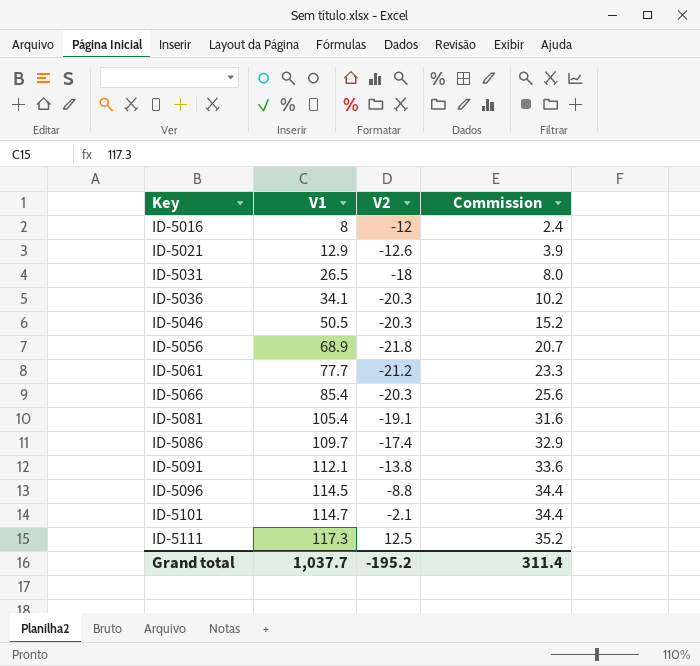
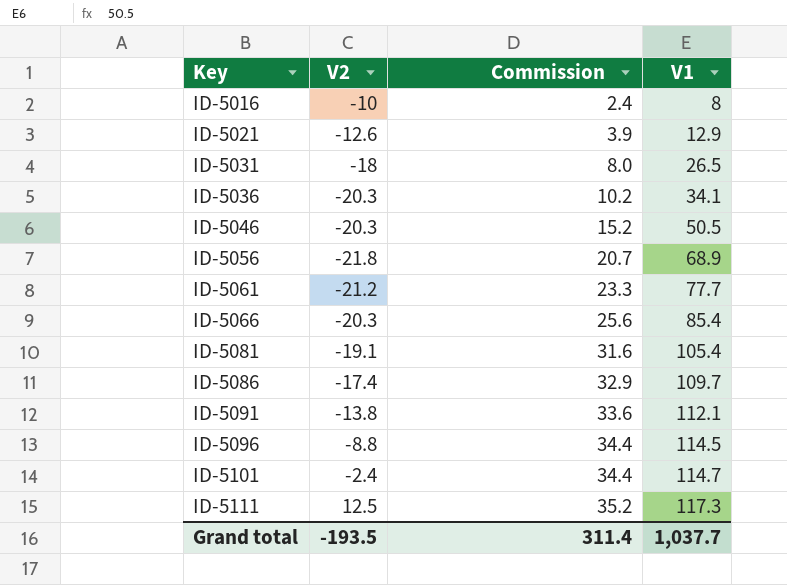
column V1 | position: 2 -> 4
ID-5016 | V2: -12 -> -10
ID-5101 | V2: -2.1 -> -2.4
Grand total | V2: -195.2 -> -193.5

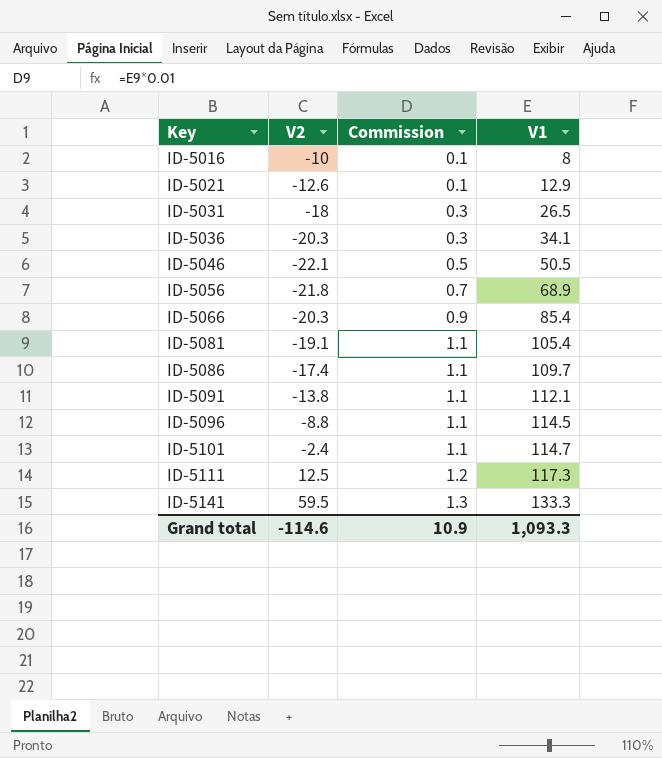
column Commission | formula: [V1] * 0.3 -> [V1] * 0.01
row ID-5061: -21.2 | 23.3 | 77.7 -> none
ID-5046 | V2: -20.3 -> -22.1
row ID-5141: none -> 59.5 | 1.3 | 133.3
Grand total | V2: -193.5 -> -114.6
Grand total | Commission: 311.4 -> 10.9
Grand total | V1: 1,037.7 -> 1,093.3

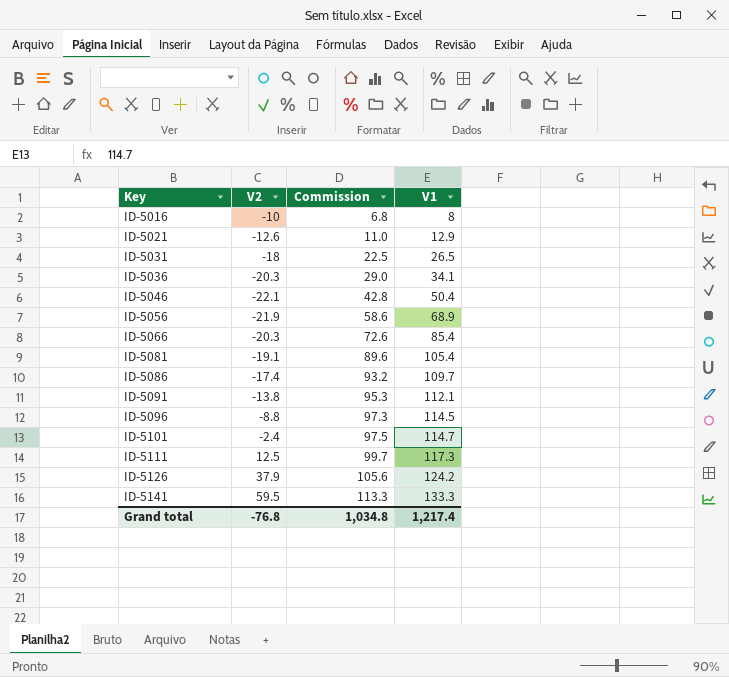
column Commission | formula: [V1] * 0.01 -> [V1] * 0.85
ID-5046 | V1: 50.5 -> 50.4
ID-5056 | V2: -21.8 -> -21.9
row ID-5126: none -> 37.9 | 105.6 | 124.2
Grand total | V2: -114.6 -> -76.8
Grand total | Commission: 10.9 -> 1,034.8
Grand total | V1: 1,093.3 -> 1,217.4

